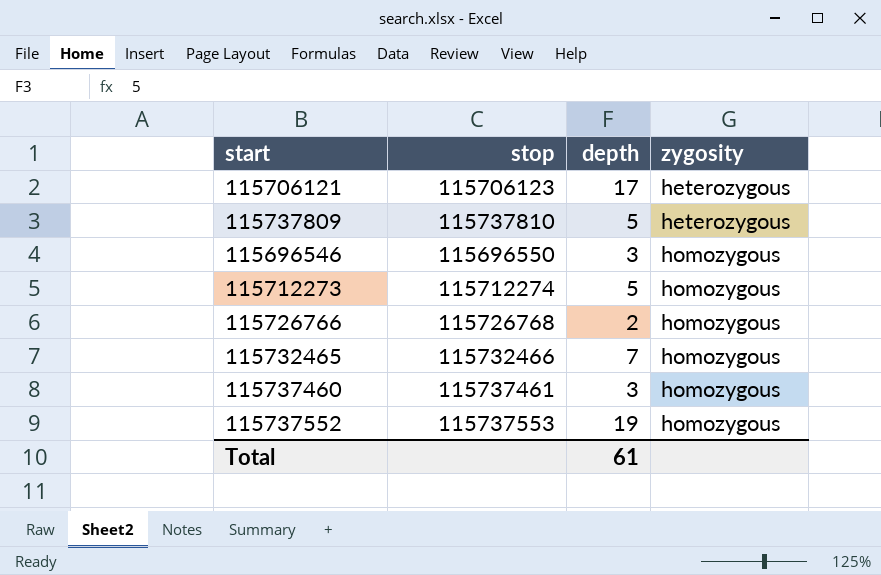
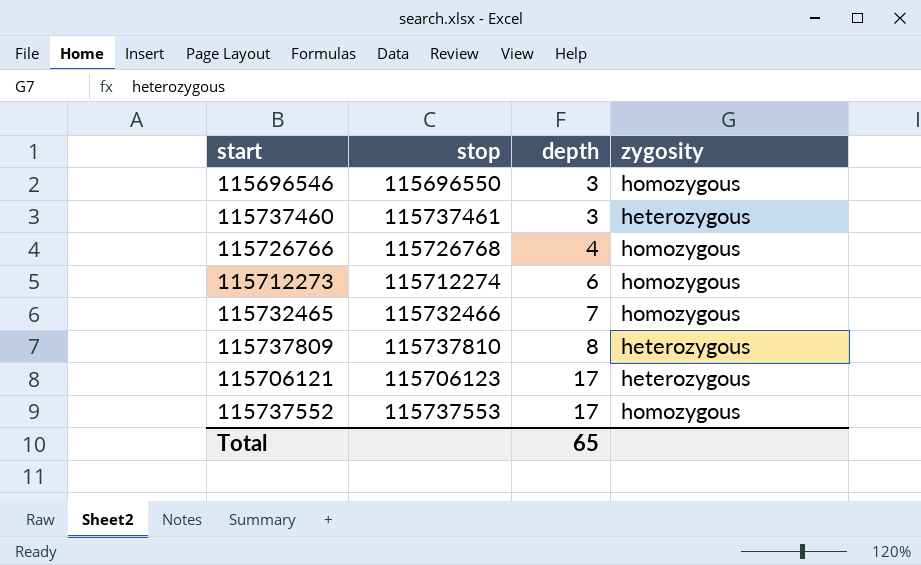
row order: zygosity ascending -> depth ascending
115737460 | zygosity: homozygous -> heterozygous
115726766 | depth: 2 -> 4
115712273 | depth: 5 -> 6
115737809 | depth: 5 -> 8
115737552 | depth: 19 -> 17
Total | depth: 61 -> 65

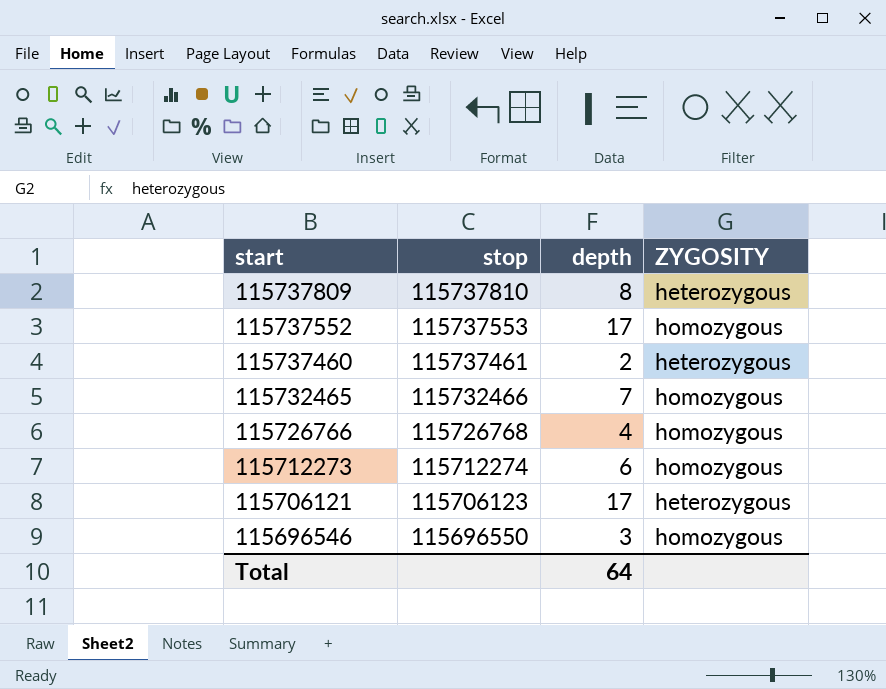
row order: depth ascending -> start descending
column name: zygosity -> ZYGOSITY
115737460 | depth: 3 -> 2
Total | depth: 65 -> 64

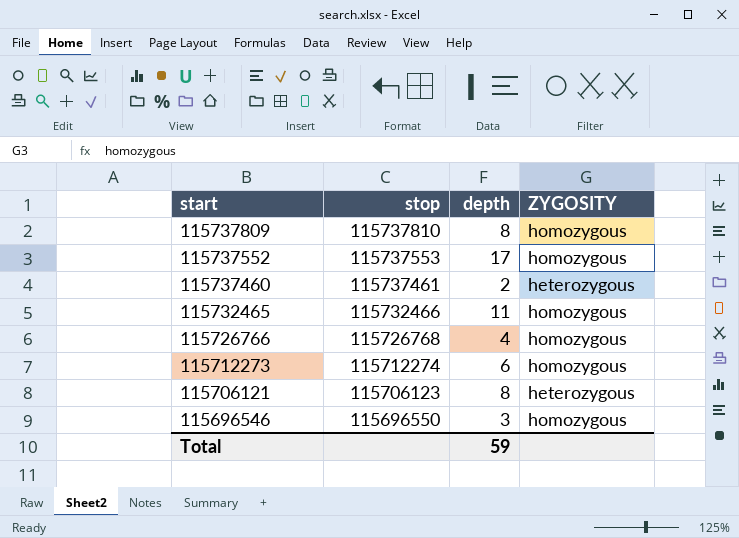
115737809 | ZYGOSITY: heterozygous -> homozygous
115732465 | depth: 7 -> 11
115706121 | depth: 17 -> 8
Total | depth: 64 -> 59

